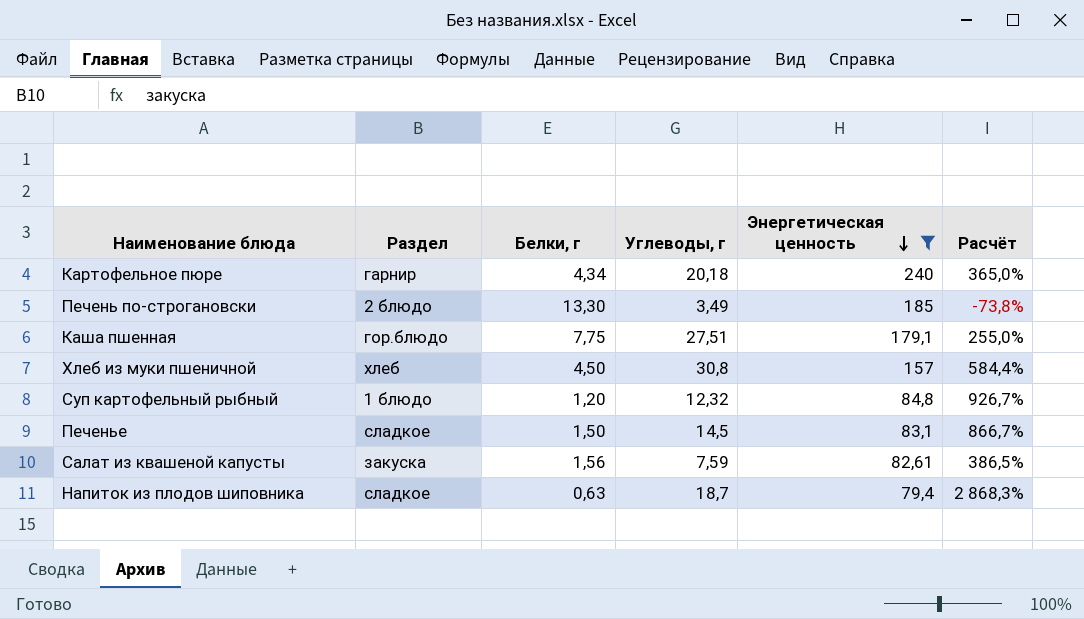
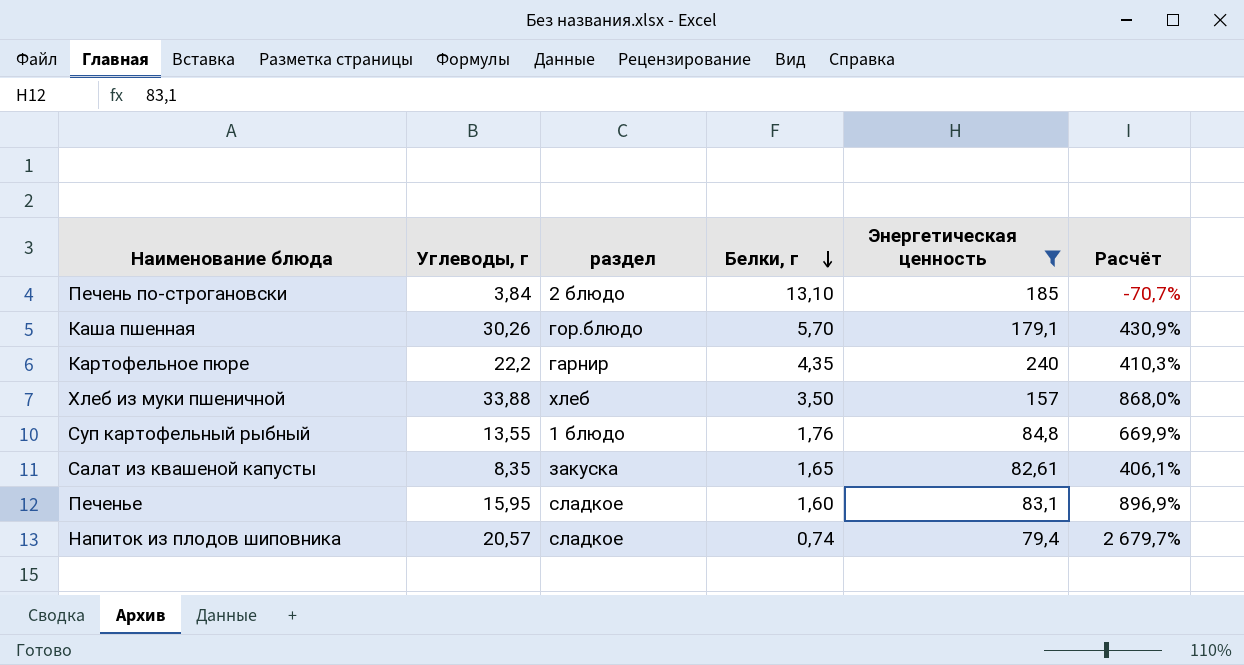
row order: Энергетическая ценность descending -> Белки, г descending
column Углеводы, г | position: 4 -> 2
column name: Раздел -> раздел
Печень по-строгановски | Углеводы, г: 3,49 -> 3,84
Печень по-строгановски | Белки, г: 13,30 -> 13,10
Печень по-строгановски | Расчёт: -73,8% -> -70,7%
Каша пшенная | Углеводы, г: 27,51 -> 30,26
Каша пшенная | Белки, г: 7,75 -> 5,70
Каша пшенная | Расчёт: 255,0% -> 430,9%
Картофельное пюре | Углеводы, г: 20,18 -> 22,2
Картофельное пюре | Белки, г: 4,34 -> 4,35
Картофельное пюре | Расчёт: 365,0% -> 410,3%
Хлеб из муки пшеничной | Углеводы, г: 30,8 -> 33,88
Хлеб из муки пшеничной | Белки, г: 4,50 -> 3,50
Хлеб из муки пшеничной | Расчёт: 584,4% -> 868,0%
Суп картофельный рыбный | Углеводы, г: 12,32 -> 13,55
Суп картофельный рыбный | Белки, г: 1,20 -> 1,76
Суп картофельный рыбный | Расчёт: 926,7% -> 669,9%
Салат из квашеной капусты | Углеводы, г: 7,59 -> 8,35
Салат из квашеной капусты | Белки, г: 1,56 -> 1,65
Салат из квашеной капусты | Расчёт: 386,5% -> 406,1%
Печенье | Углеводы, г: 14,5 -> 15,95
Печенье | Белки, г: 1,50 -> 1,60
Печенье | Расчёт: 866,7% -> 896,9%
Напиток из плодов шиповника | Углеводы, г: 18,7 -> 20,57
Напиток из плодов шиповника | Белки, г: 0,63 -> 0,74
Напиток из плодов шиповника | Расчёт: 2 868,3% -> 2 679,7%

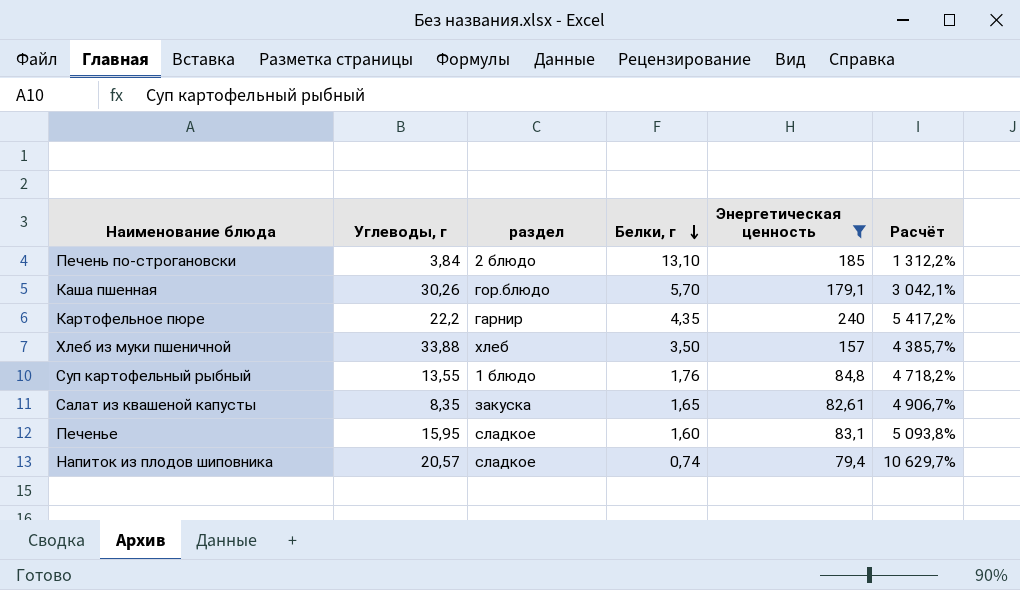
column Расчёт | formula: ([Углеводы, г] - [Белки, г]) / [Белки, г] -> ([Энергетическая ценность] - [Белки, г]) / [Белки, г]

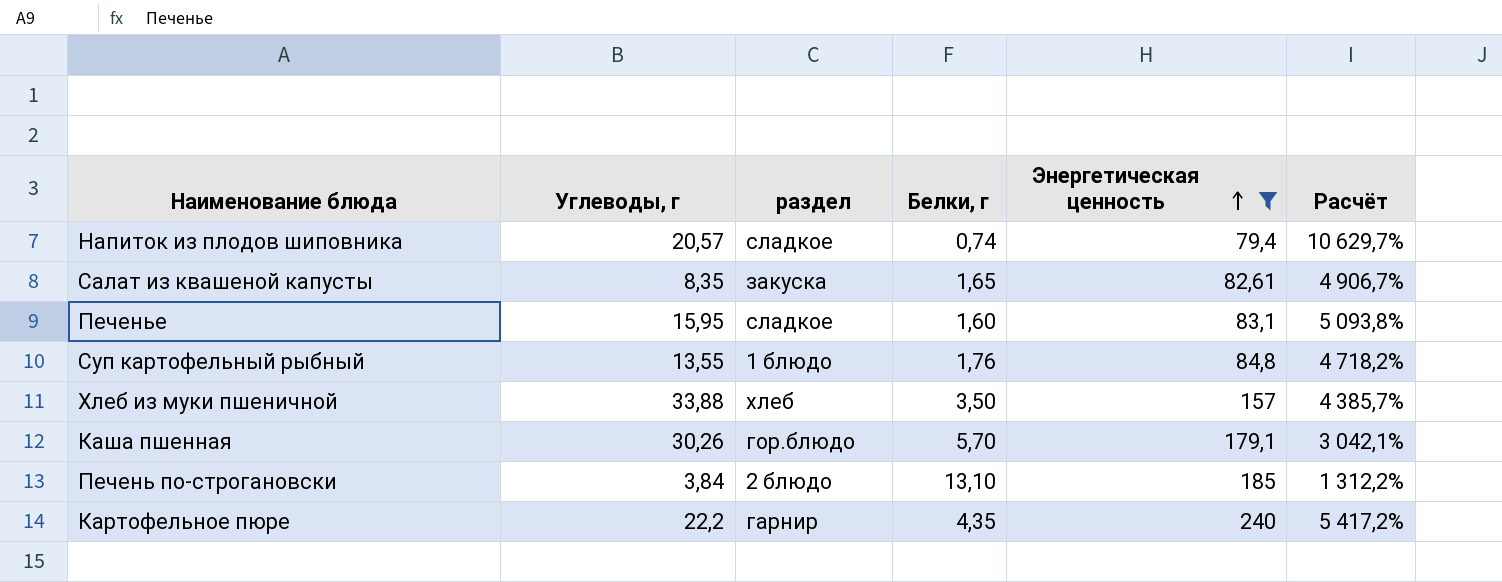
row order: Белки, г descending -> Энергетическая ценность ascending

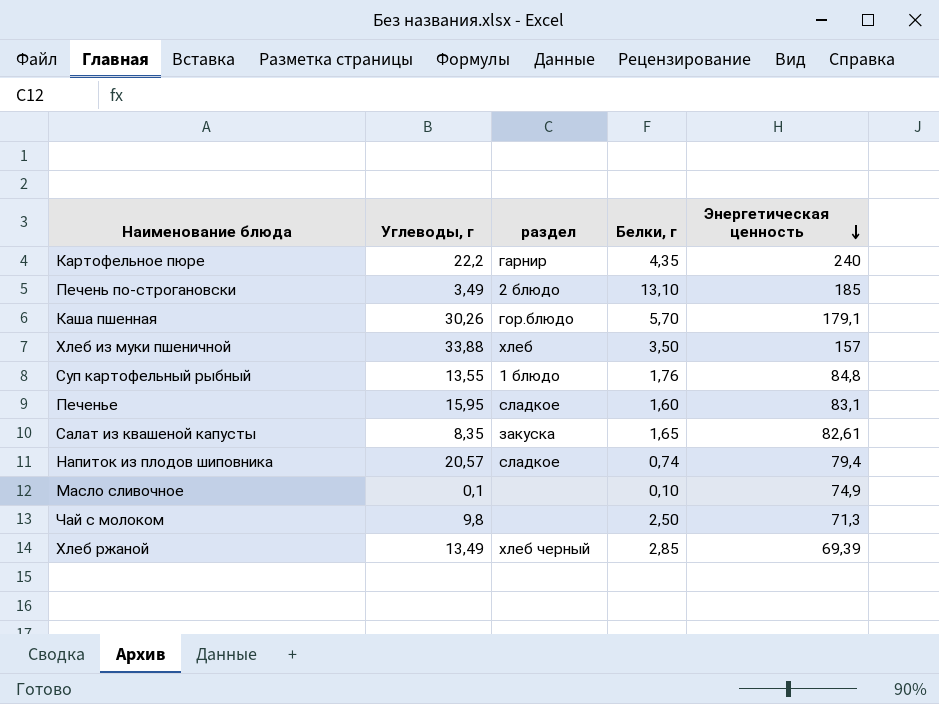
filter: Энергетическая ценность >= 79,4 -> none
row order: Энергетическая ценность ascending -> Энергетическая ценность descending
column Расчёт | formula: ([Энергетическая ценность] - [Белки, г]) / [Белки, г] -> none
Печень по-строгановски | Углеводы, г: 3,84 -> 3,49

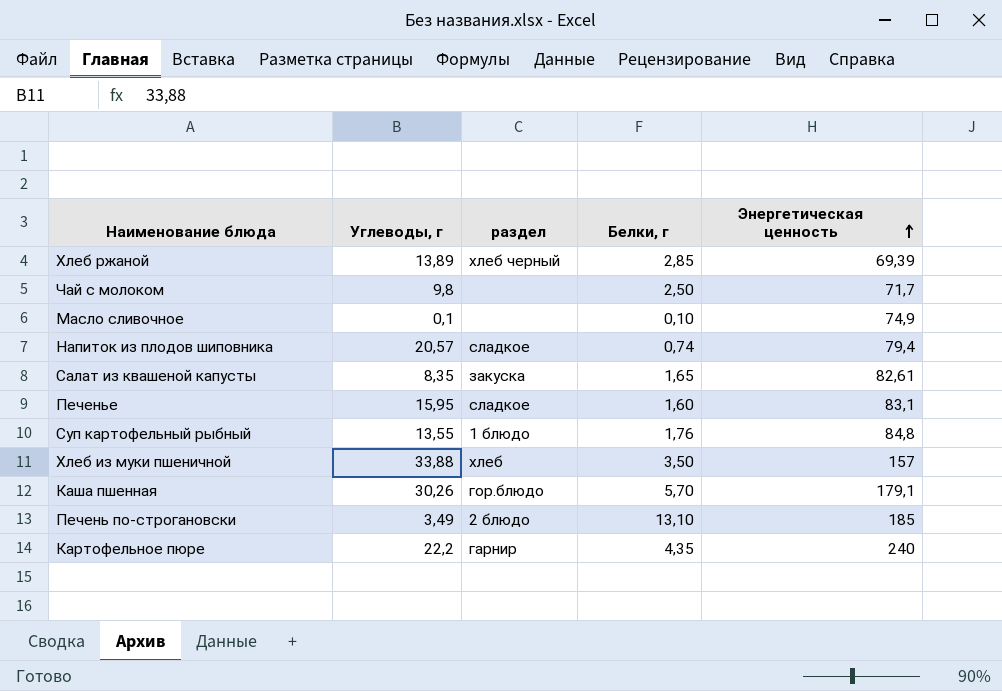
row order: Энергетическая ценность descending -> Энергетическая ценность ascending
Хлеб ржаной | Углеводы, г: 13,49 -> 13,89
Чай с молоком | Энергетическая ценность: 71,3 -> 71,7

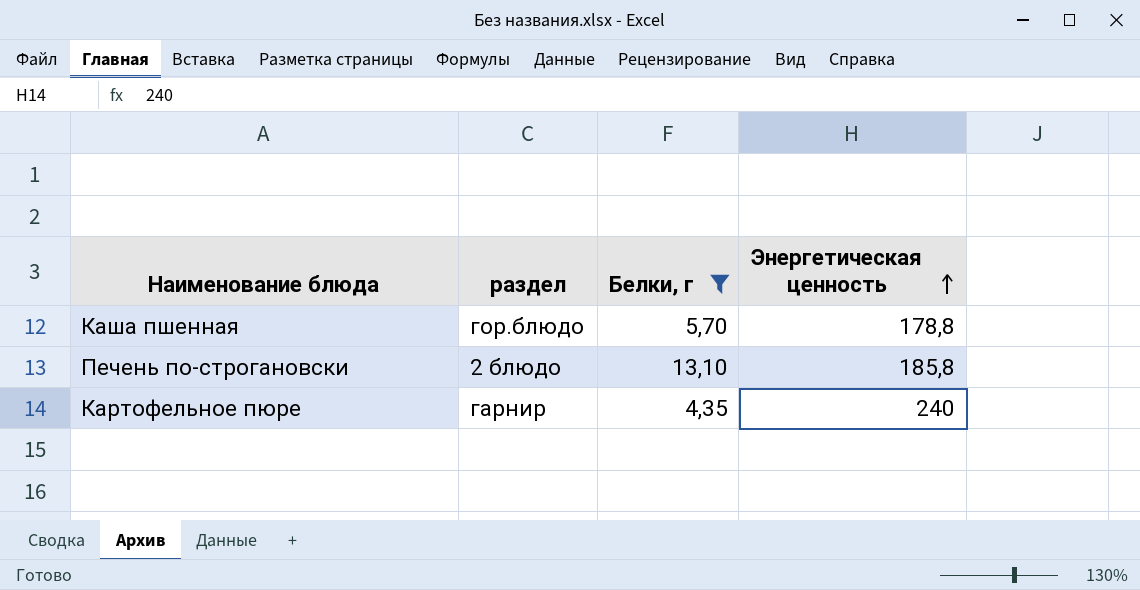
filter: none -> Белки, г >= 4,35
column Углеводы, г | position: 2 -> none
Каша пшенная | Энергетическая ценность: 179,1 -> 178,8
Печень по-строгановски | Энергетическая ценность: 185 -> 185,8

